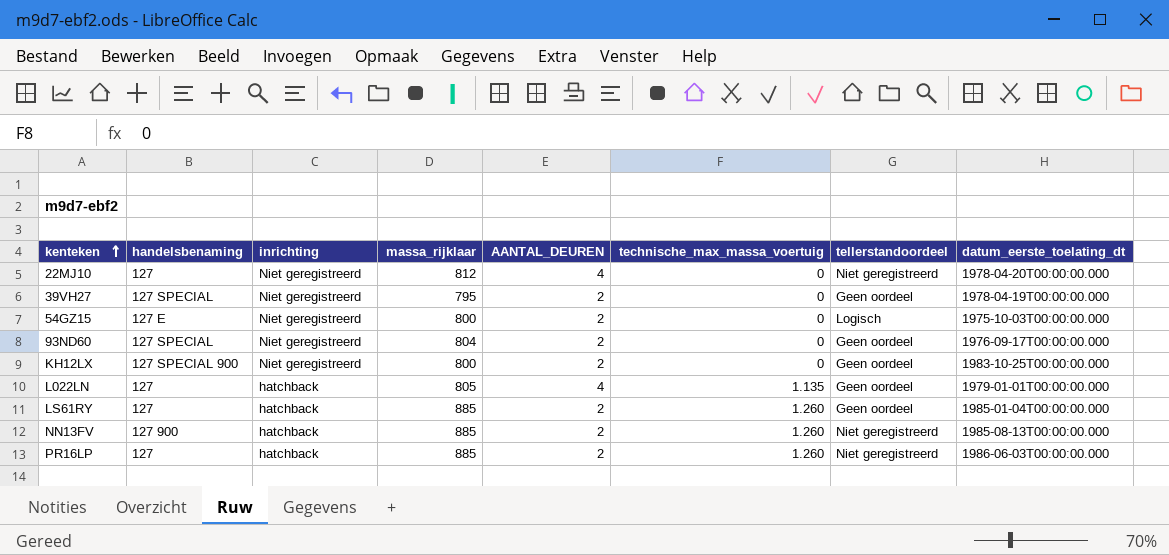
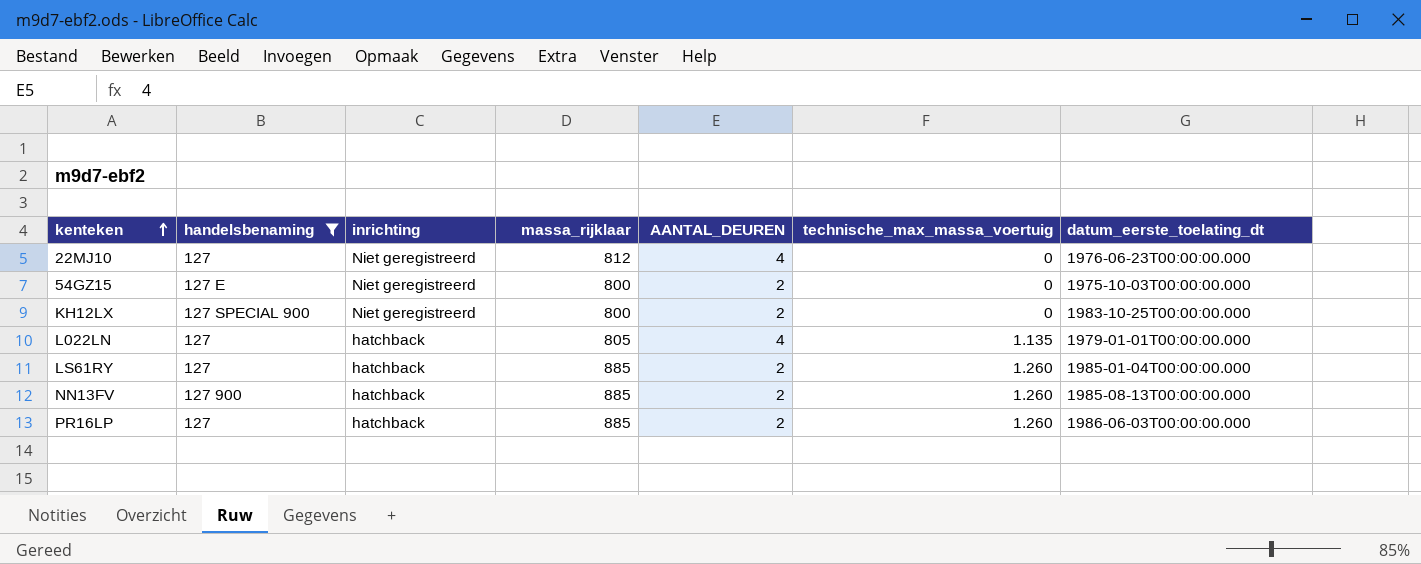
filter: none -> handelsbenaming != 127 SPECIAL
column tellerstandoordeel | position: 7 -> none
22MJ10 | datum_eerste_toelating_dt: 1978-04-20T00:00:00.000 -> 1976-06-23T00:00:00.000

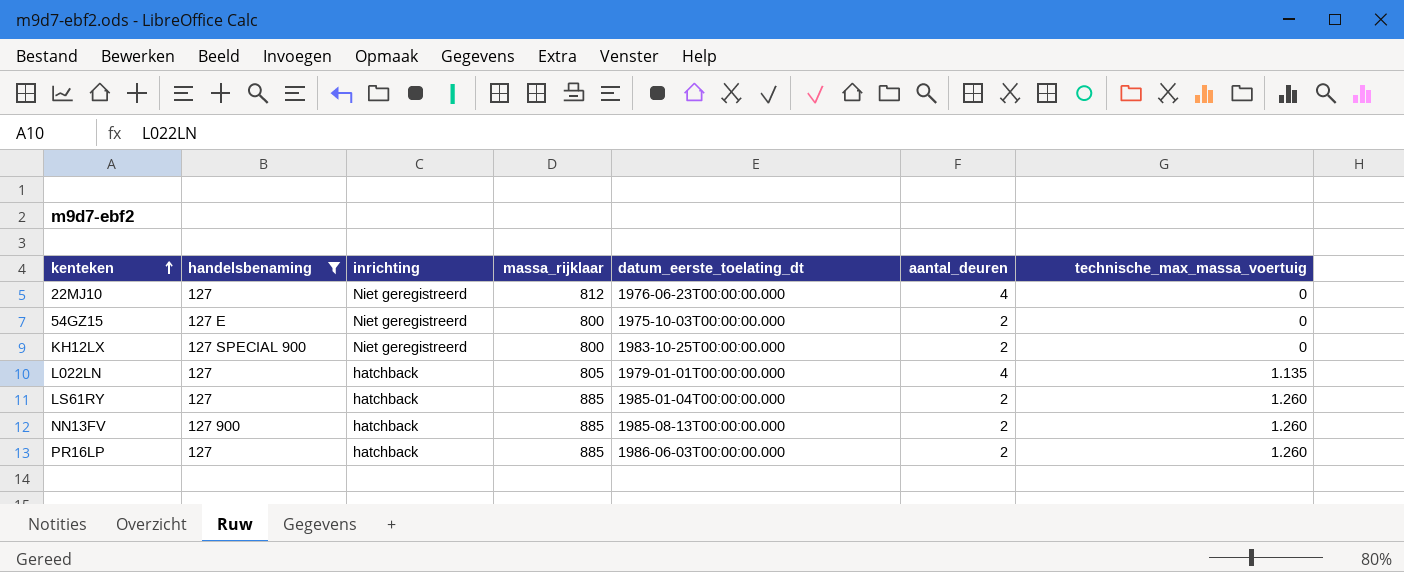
column datum_eerste_toelating_dt | position: 7 -> 5
column name: AANTAL_DEUREN -> aantal_deuren

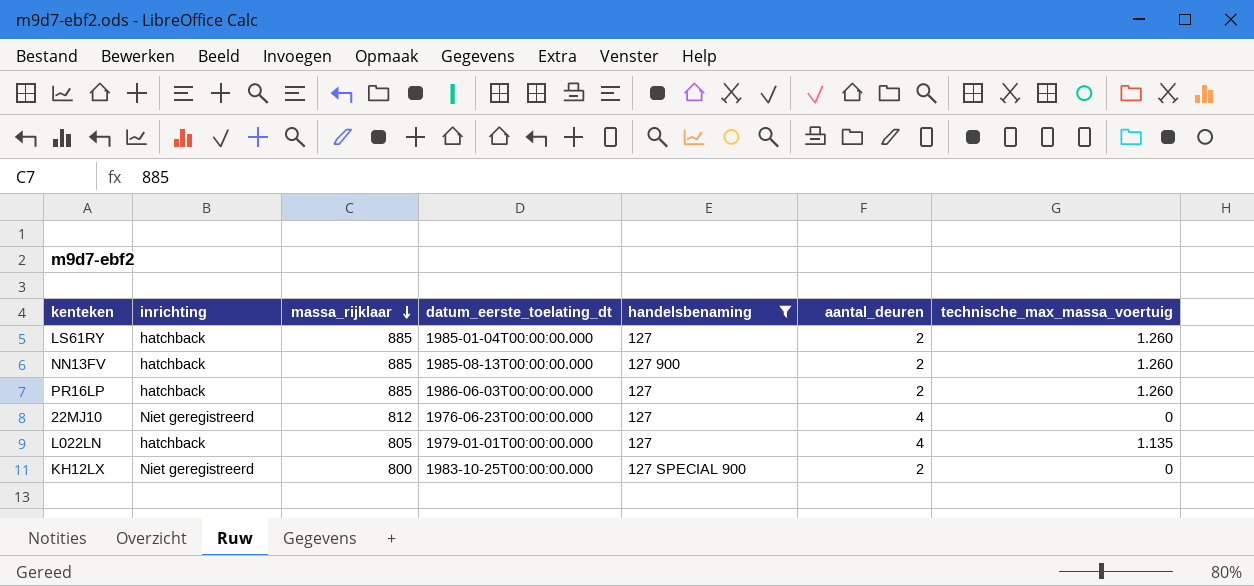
row order: kenteken ascending -> massa_rijklaar descending
column handelsbenaming | position: 2 -> 5
row 54GZ15: 127 E | Niet geregistreerd | 800 | 1975-10-03T00:00:00.000 | 2 | 0 -> none

